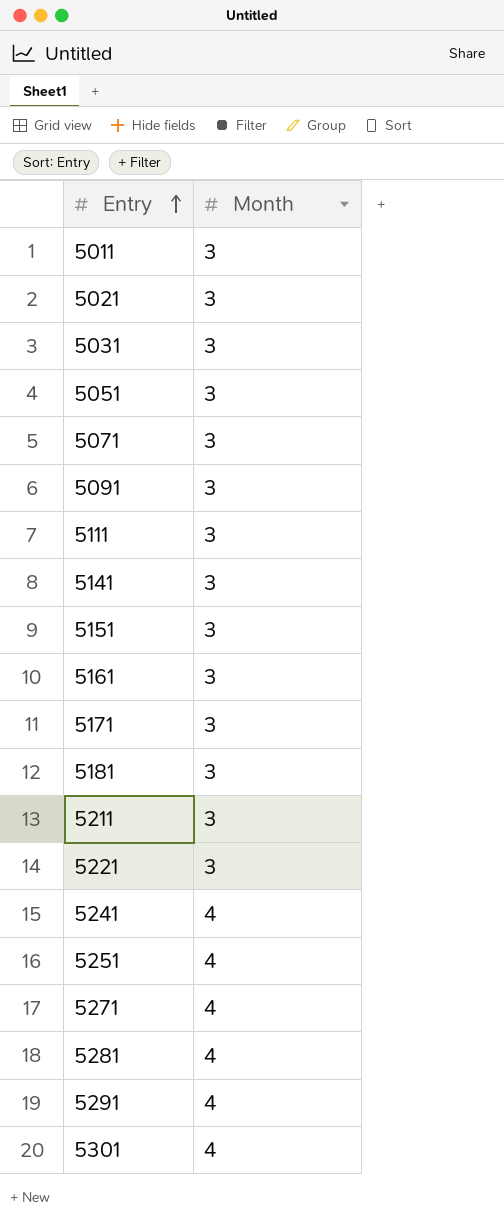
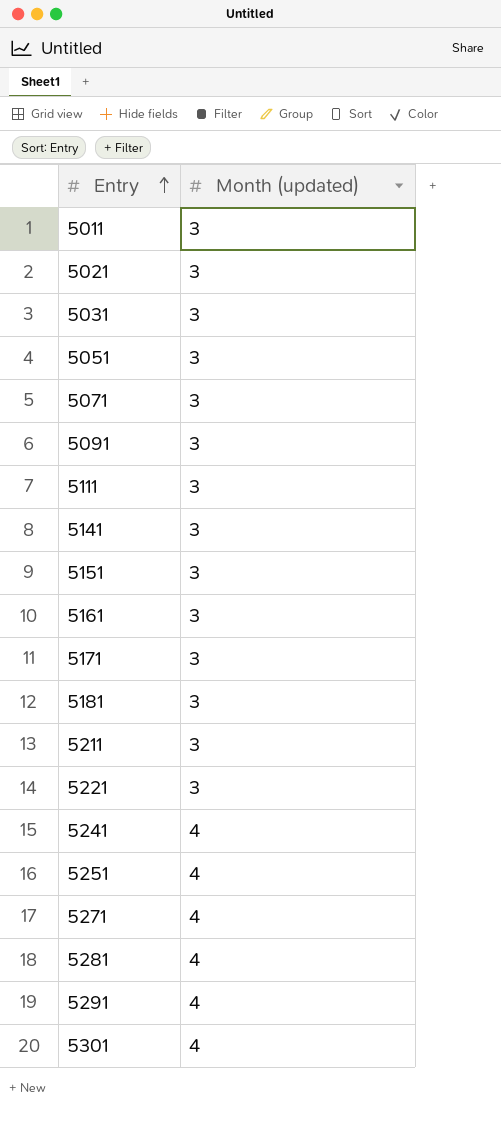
column name: Month -> Month (updated)

